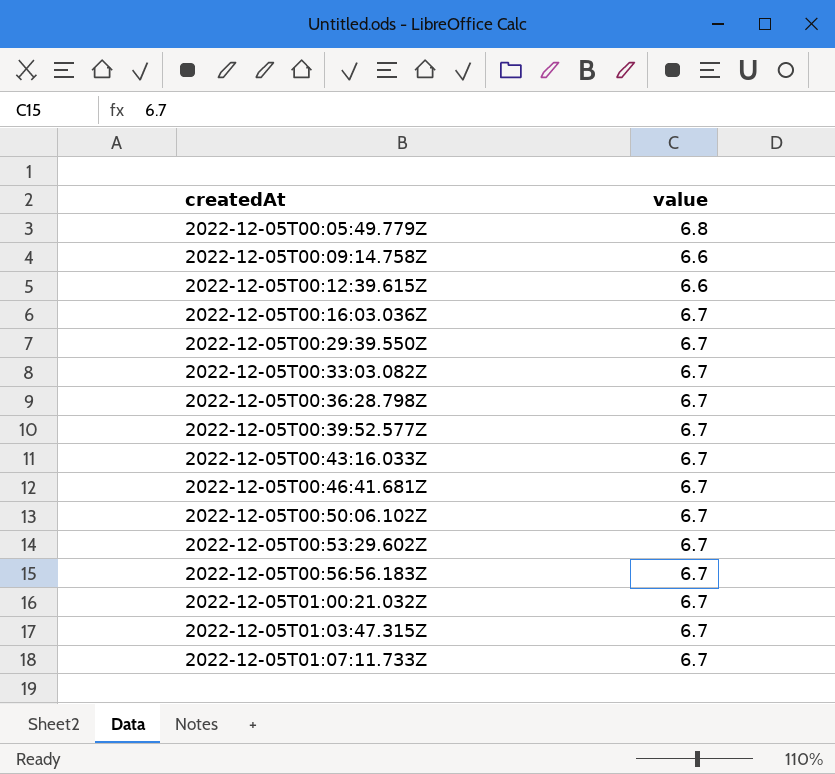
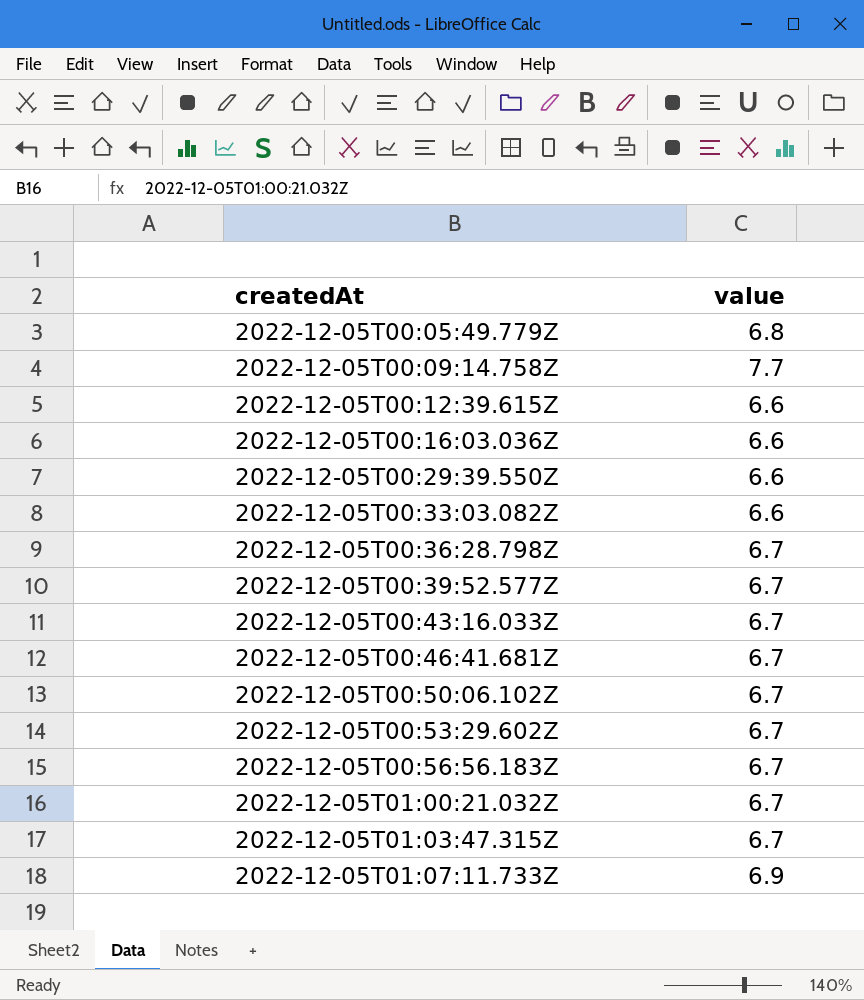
2022-12-05T00:09:14.758Z | value: 6.6 -> 7.7
2022-12-05T00:16:03.036Z | value: 6.7 -> 6.6
2022-12-05T00:29:39.550Z | value: 6.7 -> 6.6
2022-12-05T00:33:03.082Z | value: 6.7 -> 6.6
2022-12-05T01:07:11.733Z | value: 6.7 -> 6.9

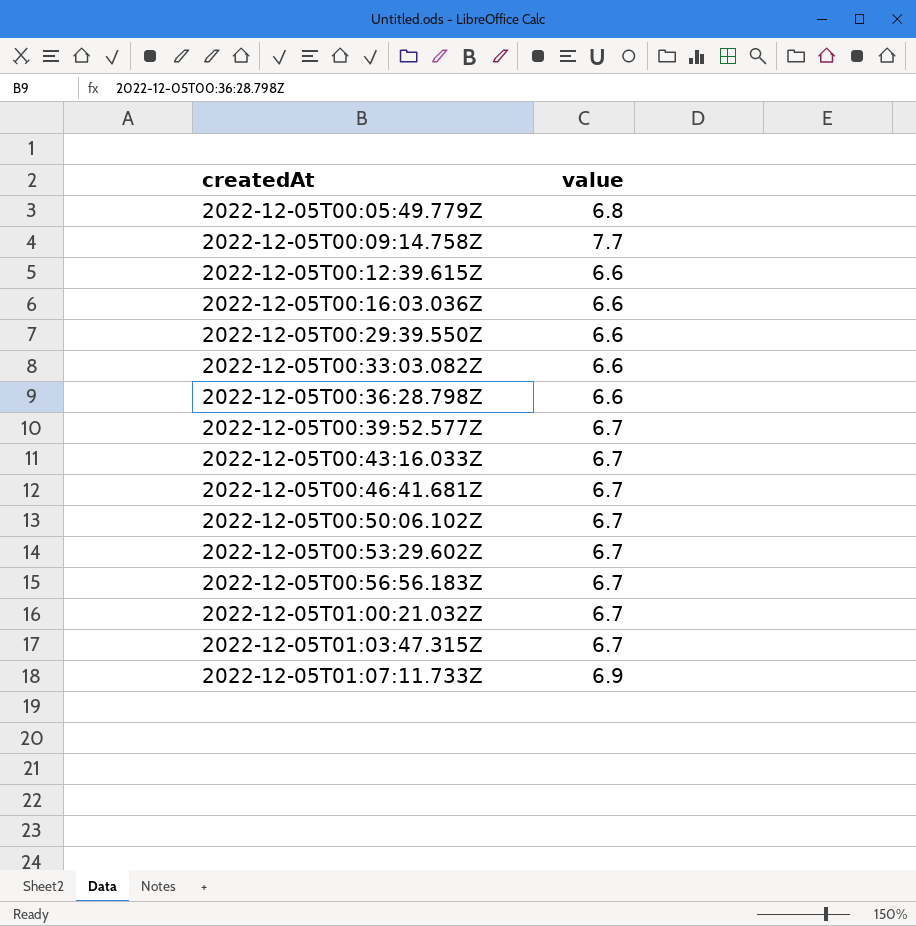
2022-12-05T00:36:28.798Z | value: 6.7 -> 6.6

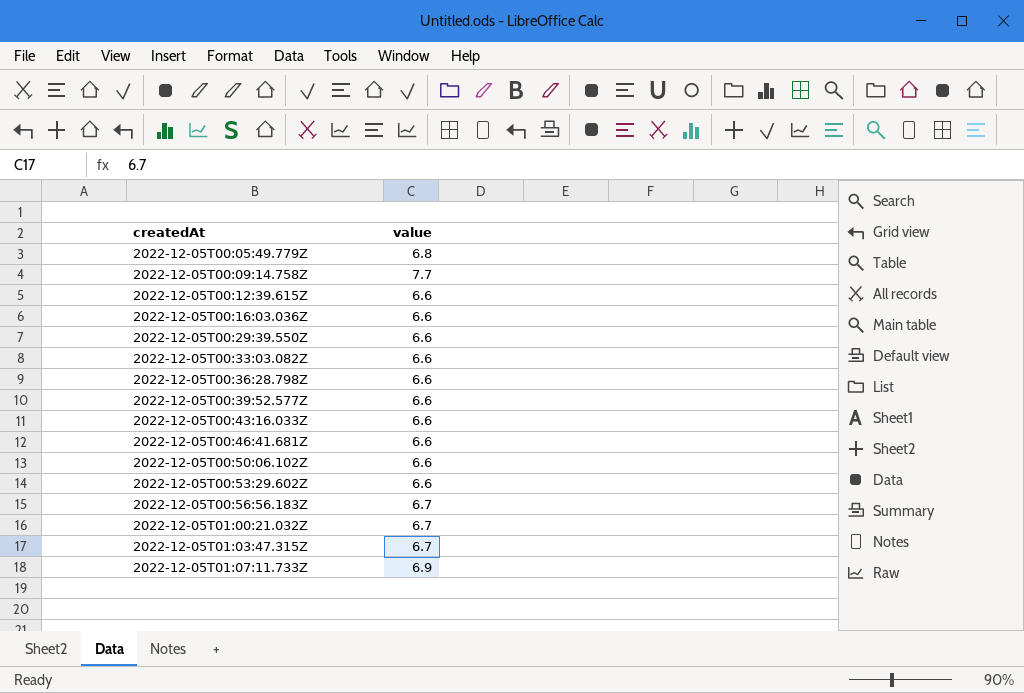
2022-12-05T00:39:52.577Z | value: 6.7 -> 6.6
2022-12-05T00:43:16.033Z | value: 6.7 -> 6.6
2022-12-05T00:46:41.681Z | value: 6.7 -> 6.6
2022-12-05T00:50:06.102Z | value: 6.7 -> 6.6
2022-12-05T00:53:29.602Z | value: 6.7 -> 6.6

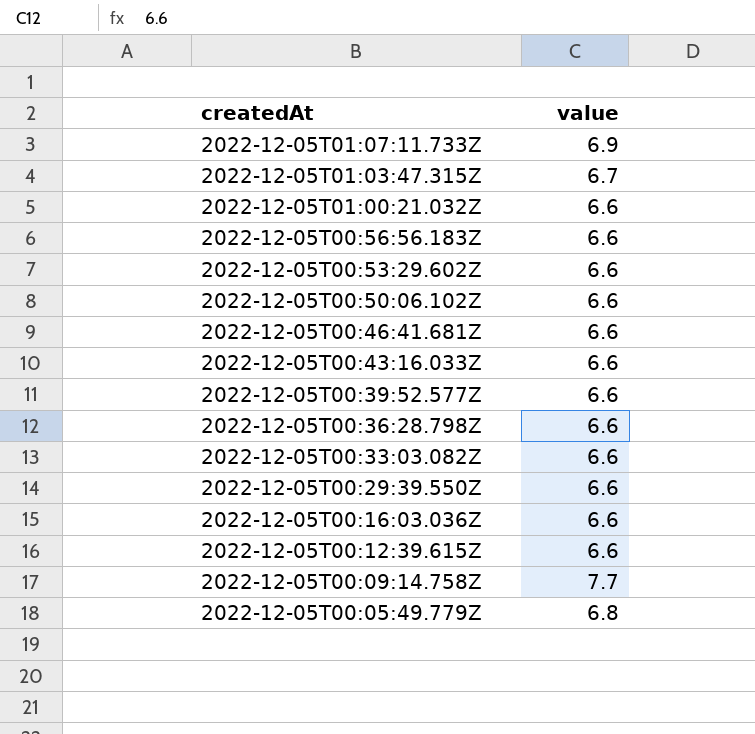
row order: createdAt ascending -> createdAt descending
2022-12-05T01:00:21.032Z | value: 6.7 -> 6.6
2022-12-05T00:56:56.183Z | value: 6.7 -> 6.6

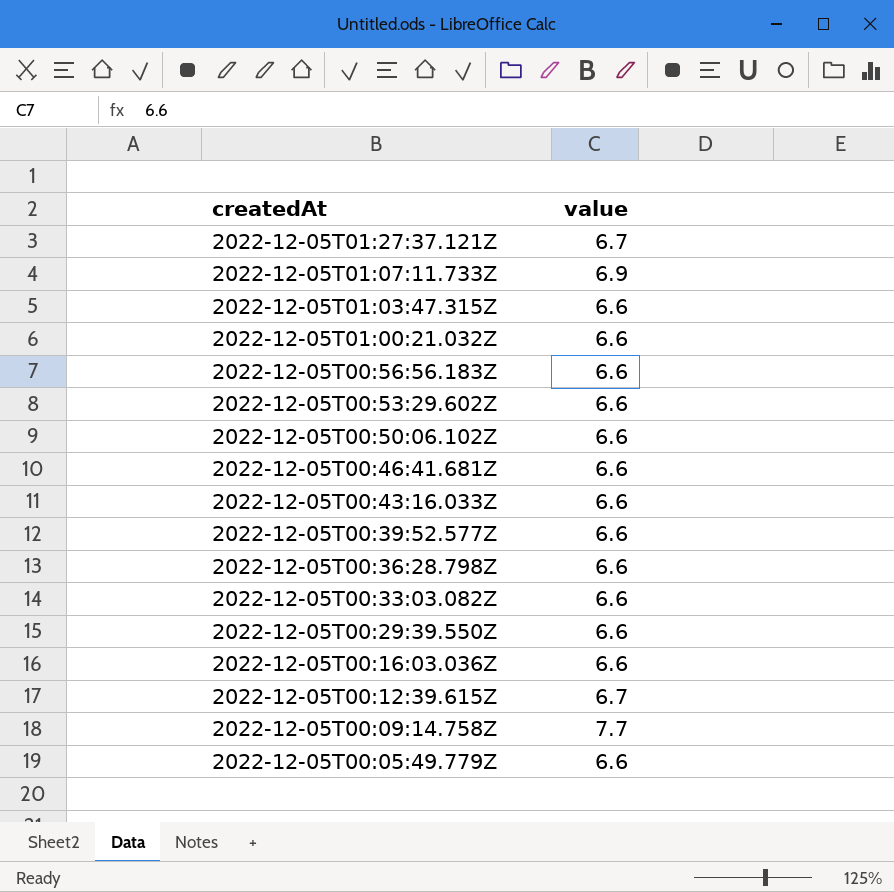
row 2022-12-05T01:27:37.121Z: none -> 6.7
2022-12-05T01:03:47.315Z | value: 6.7 -> 6.6
2022-12-05T00:12:39.615Z | value: 6.6 -> 6.7
2022-12-05T00:05:49.779Z | value: 6.8 -> 6.6

